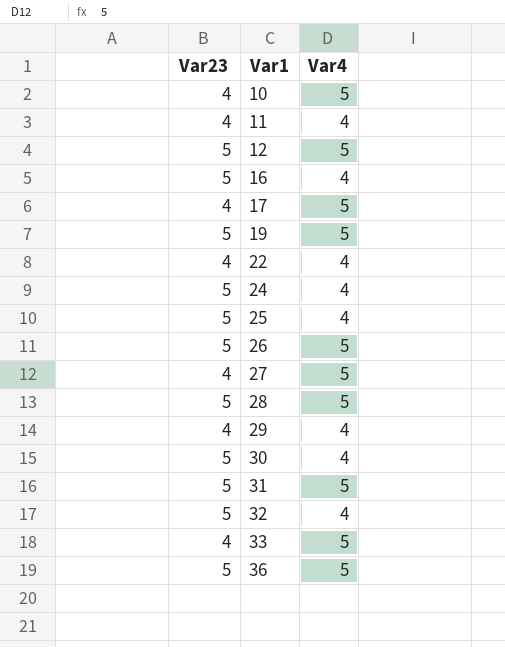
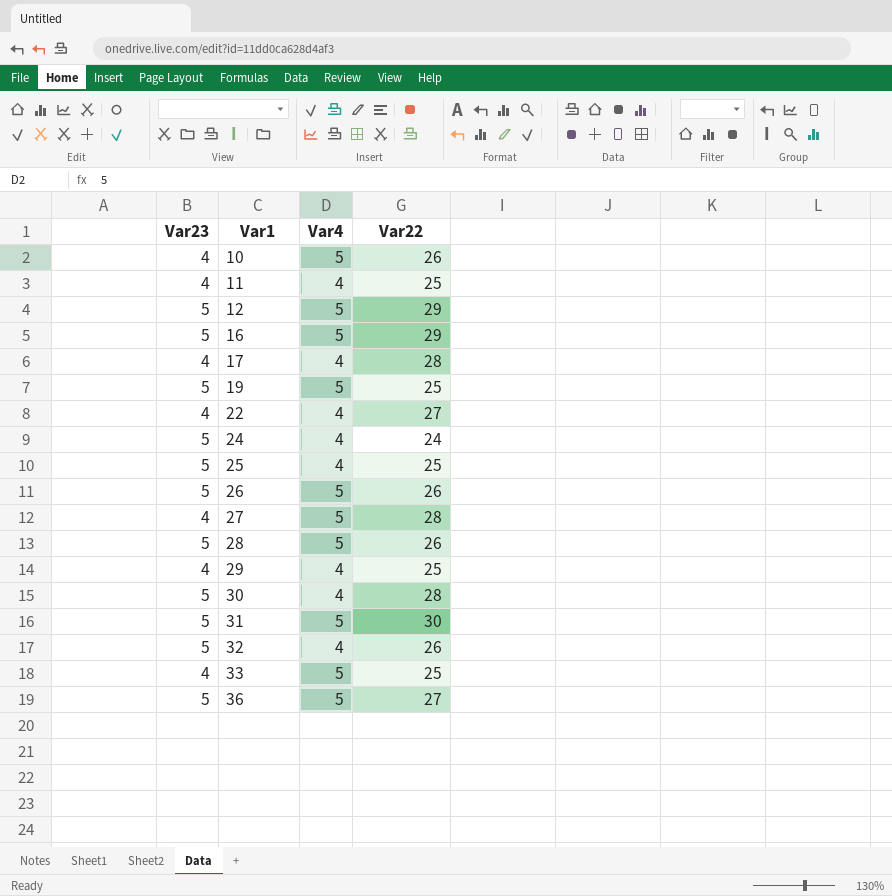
column Var22 | position: none -> 4
16 | Var4: 4 -> 5
17 | Var4: 5 -> 4

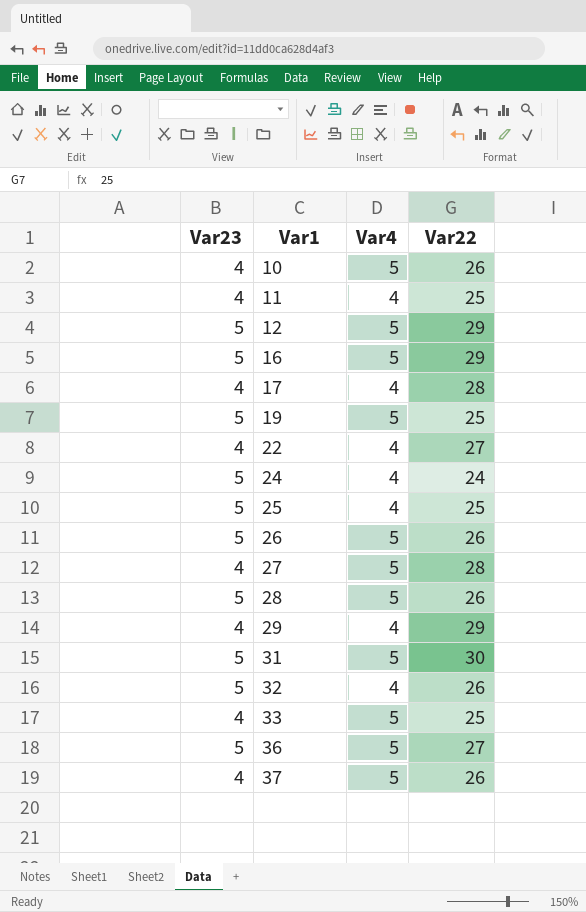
row 30: 5 | 4 | 28 -> none
29 | Var22: 25 -> 29
row 37: none -> 4 | 5 | 26

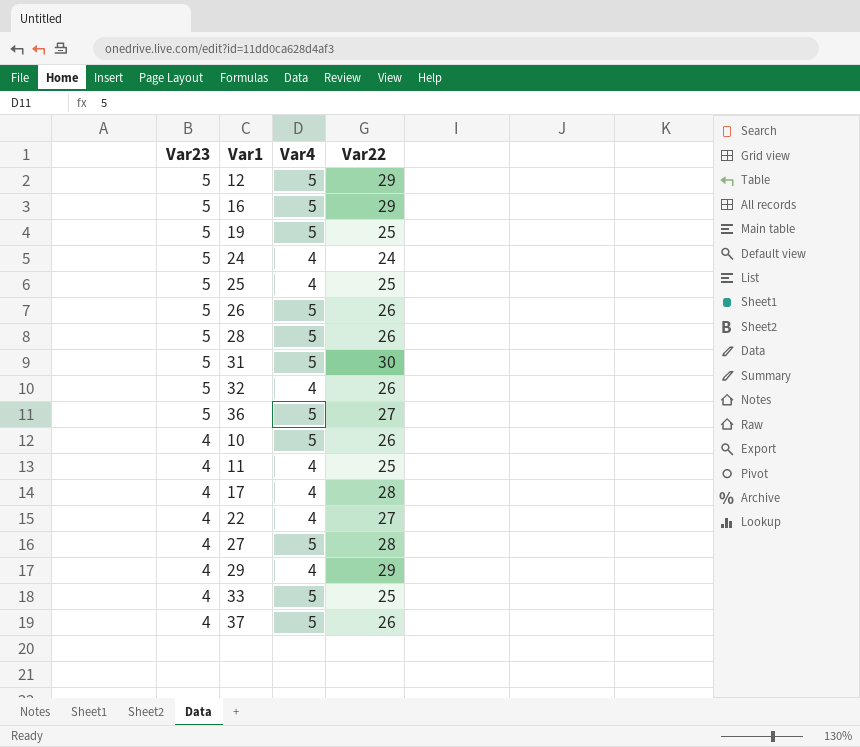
row order: Var1 ascending -> Var23 descending

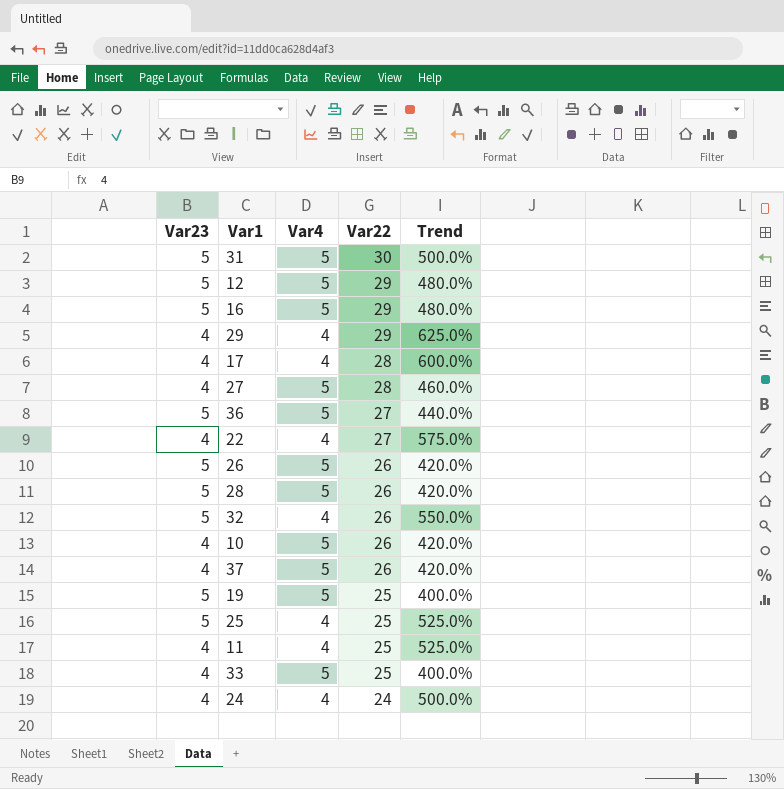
row order: Var23 descending -> Var22 descending
column Trend | formula: none -> ([Var22] - [Var4]) / [Var4]
24 | Var23: 5 -> 4

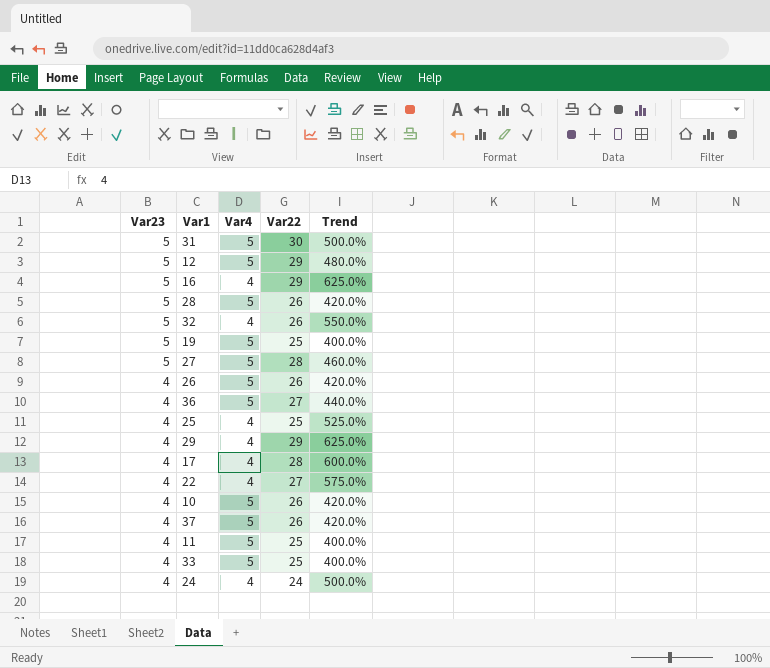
row order: Var22 descending -> Var23 descending
16 | Var4: 5 -> 4
16 | Trend: 480.0% -> 625.0%
27 | Var23: 4 -> 5
26 | Var23: 5 -> 4
36 | Var23: 5 -> 4
25 | Var23: 5 -> 4
11 | Var4: 4 -> 5
11 | Trend: 525.0% -> 400.0%

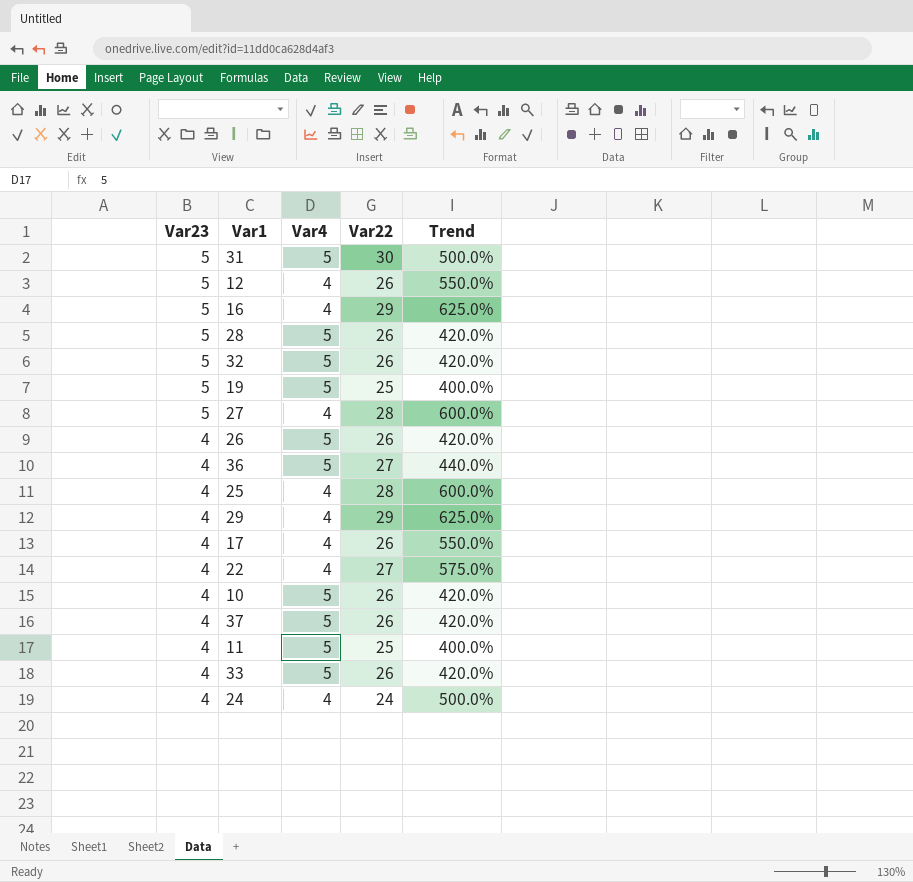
12 | Var4: 5 -> 4
12 | Var22: 29 -> 26
12 | Trend: 480.0% -> 550.0%
32 | Var4: 4 -> 5
32 | Trend: 550.0% -> 420.0%
27 | Var4: 5 -> 4
27 | Trend: 460.0% -> 600.0%
25 | Var22: 25 -> 28
25 | Trend: 525.0% -> 600.0%
17 | Var22: 28 -> 26
17 | Trend: 600.0% -> 550.0%
33 | Var22: 25 -> 26
33 | Trend: 400.0% -> 420.0%

